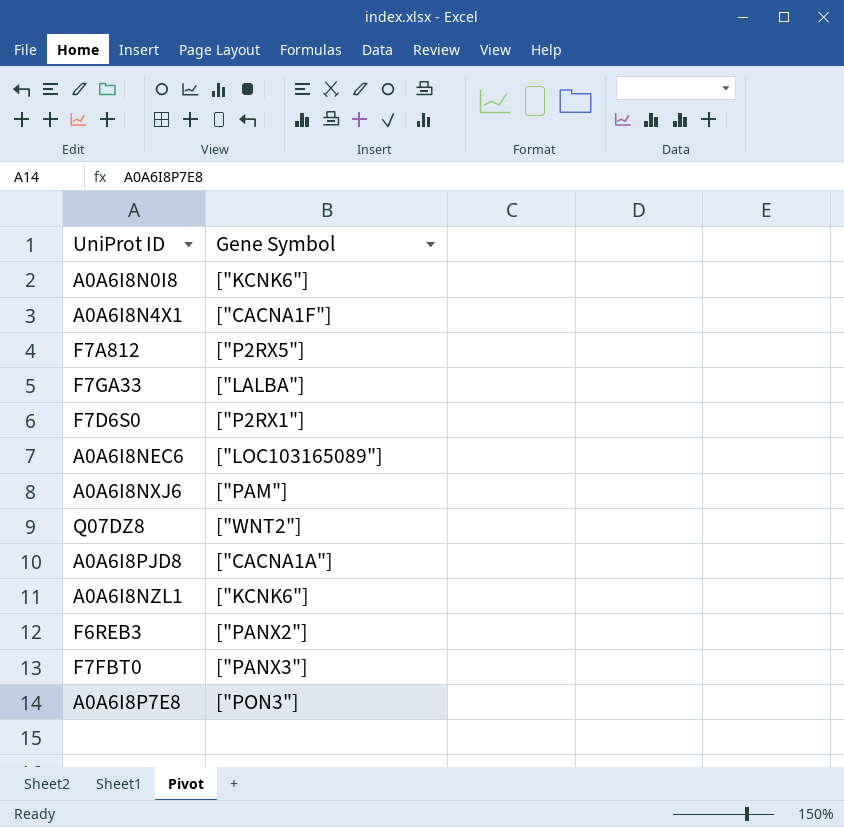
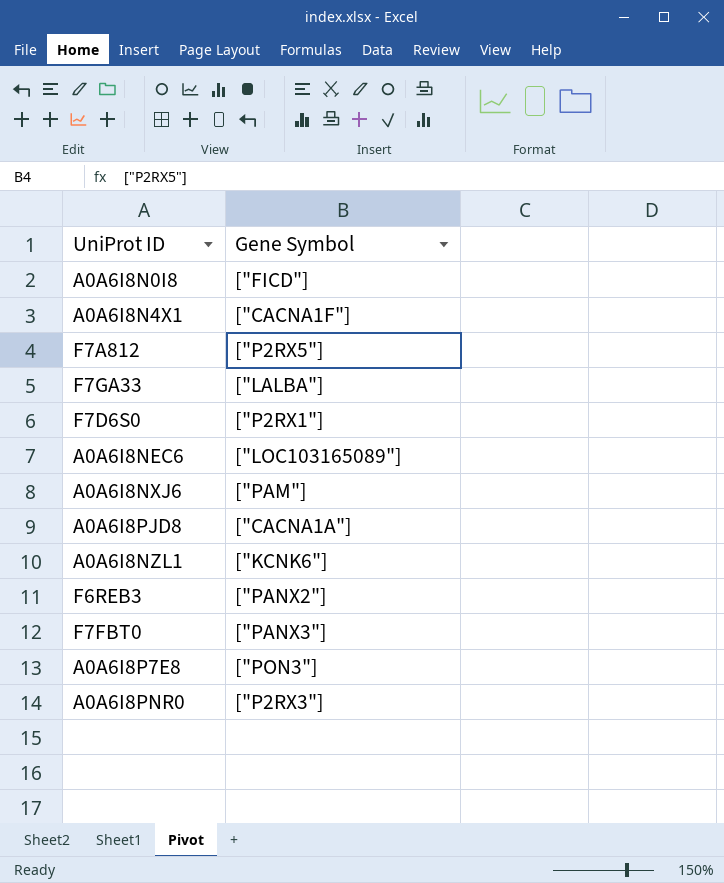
row Q07DZ8: ["WNT2"] -> none
A0A6I8N0I8 | Gene Symbol: ["KCNK6"] -> ["FICD"]
row A0A6I8PNR0: none -> ["P2RX3"]

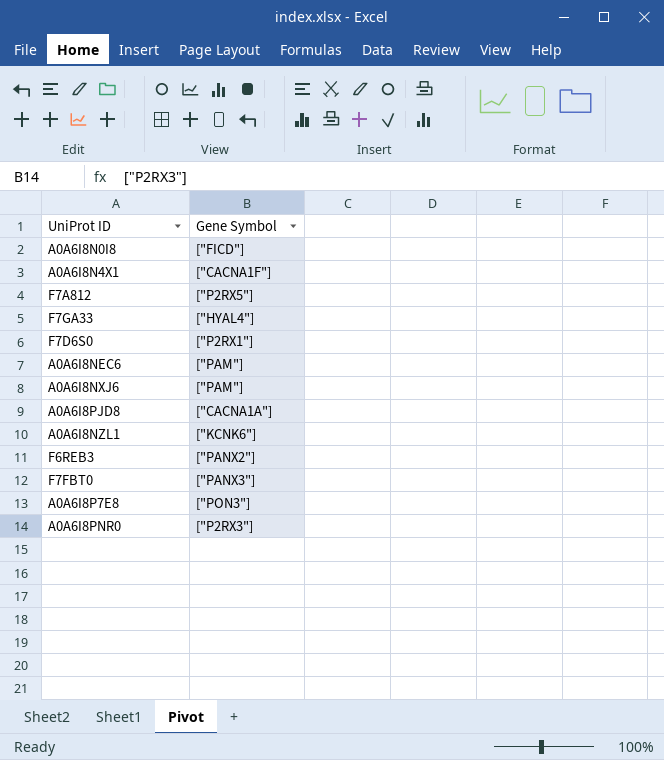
F7GA33 | Gene Symbol: ["LALBA"] -> ["HYAL4"]
A0A6I8NEC6 | Gene Symbol: ["LOC103165089"] -> ["PAM"]

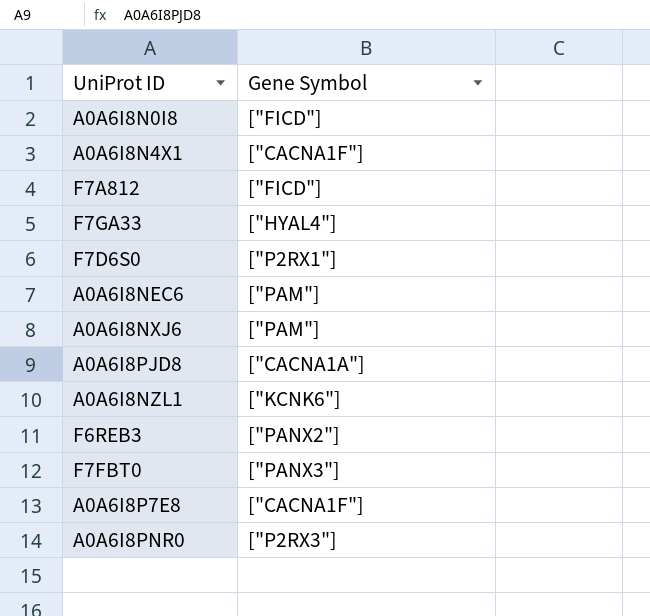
F7A812 | Gene Symbol: ["P2RX5"] -> ["FICD"]
A0A6I8P7E8 | Gene Symbol: ["PON3"] -> ["CACNA1F"]

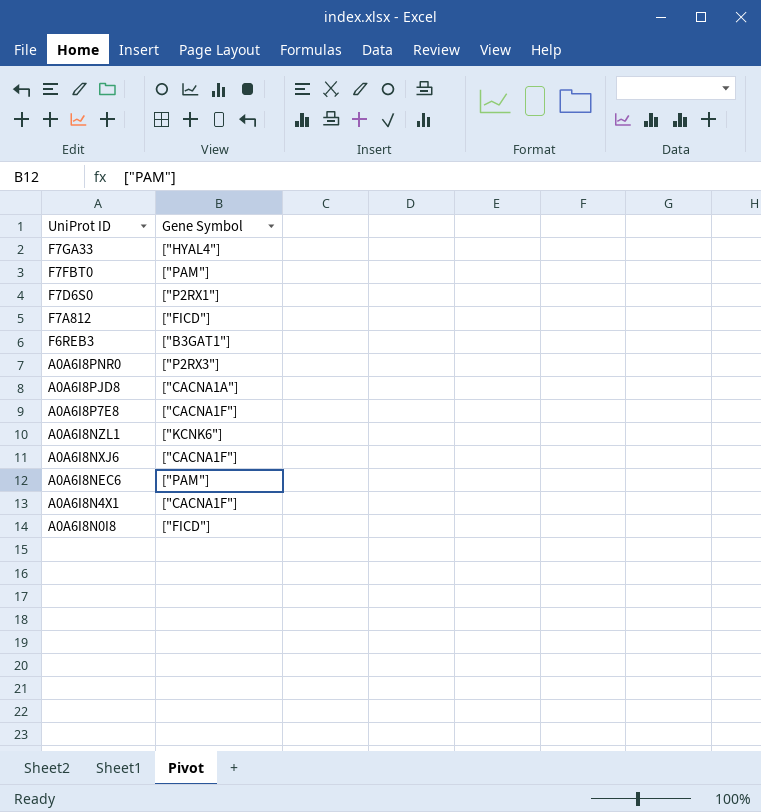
row order: none -> UniProt ID descending
F7FBT0 | Gene Symbol: ["PANX3"] -> ["PAM"]
F6REB3 | Gene Symbol: ["PANX2"] -> ["B3GAT1"]
A0A6I8NXJ6 | Gene Symbol: ["PAM"] -> ["CACNA1F"]

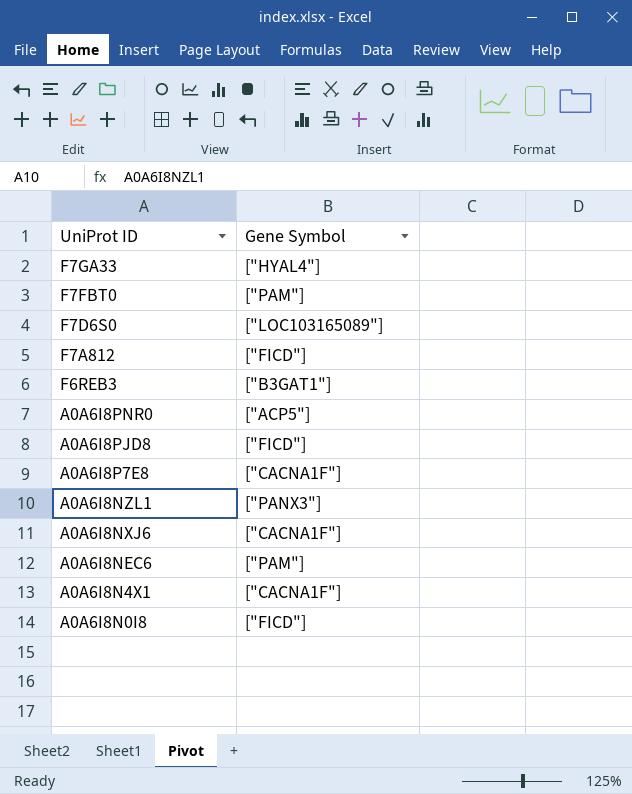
F7D6S0 | Gene Symbol: ["P2RX1"] -> ["LOC103165089"]
A0A6I8PNR0 | Gene Symbol: ["P2RX3"] -> ["ACP5"]
A0A6I8PJD8 | Gene Symbol: ["CACNA1A"] -> ["FICD"]
A0A6I8NZL1 | Gene Symbol: ["KCNK6"] -> ["PANX3"]

